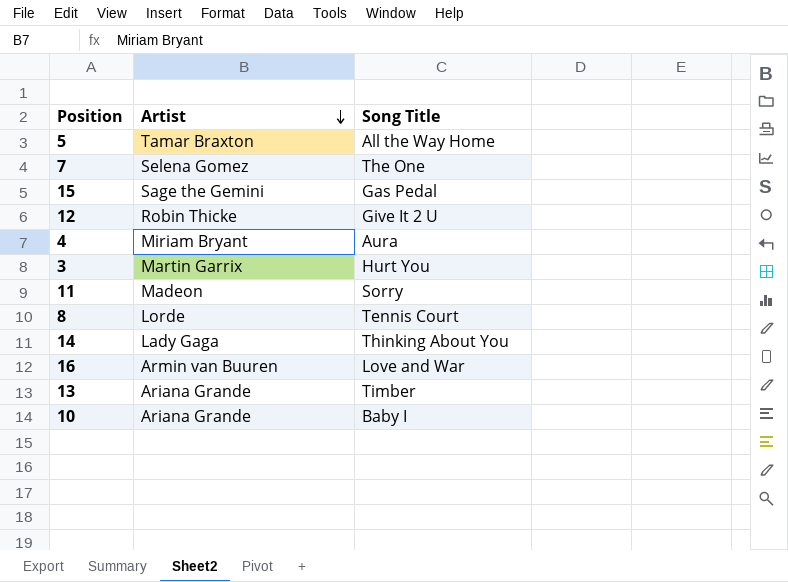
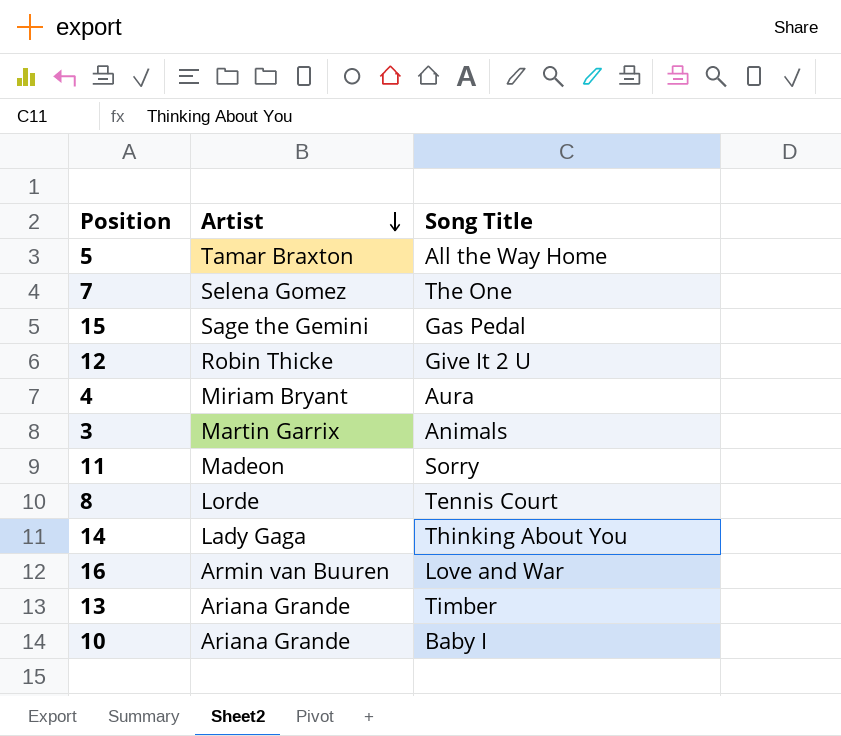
3 | Song Title: Hurt You -> Animals

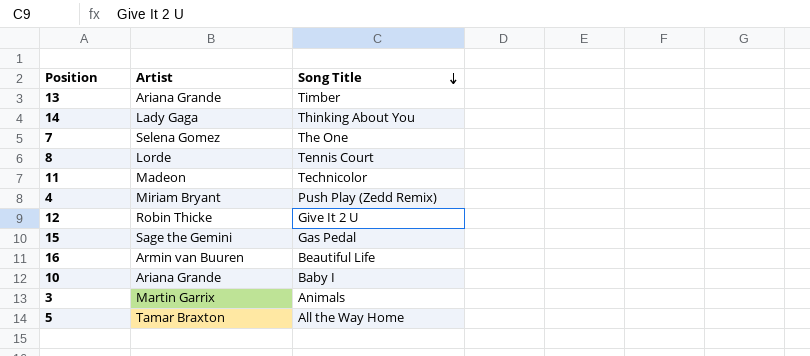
row order: Artist descending -> Song Title descending
11 | Song Title: Sorry -> Technicolor
4 | Song Title: Aura -> Push Play (Zedd Remix)
16 | Song Title: Love and War -> Beautiful Life

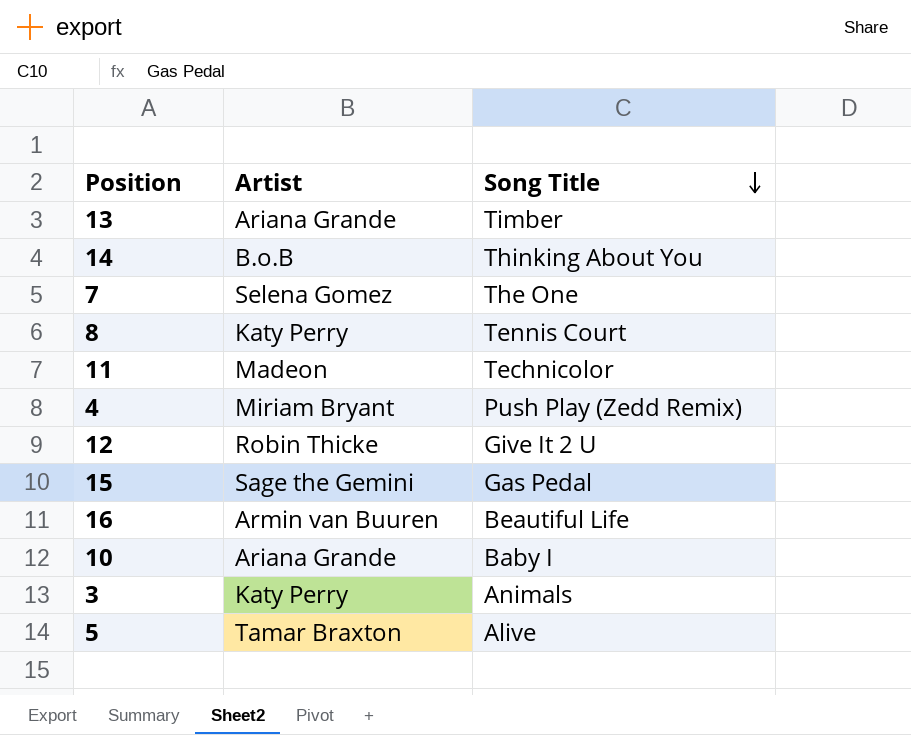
14 | Artist: Lady Gaga -> B.o.B
8 | Artist: Lorde -> Katy Perry
3 | Artist: Martin Garrix -> Katy Perry
5 | Song Title: All the Way Home -> Alive

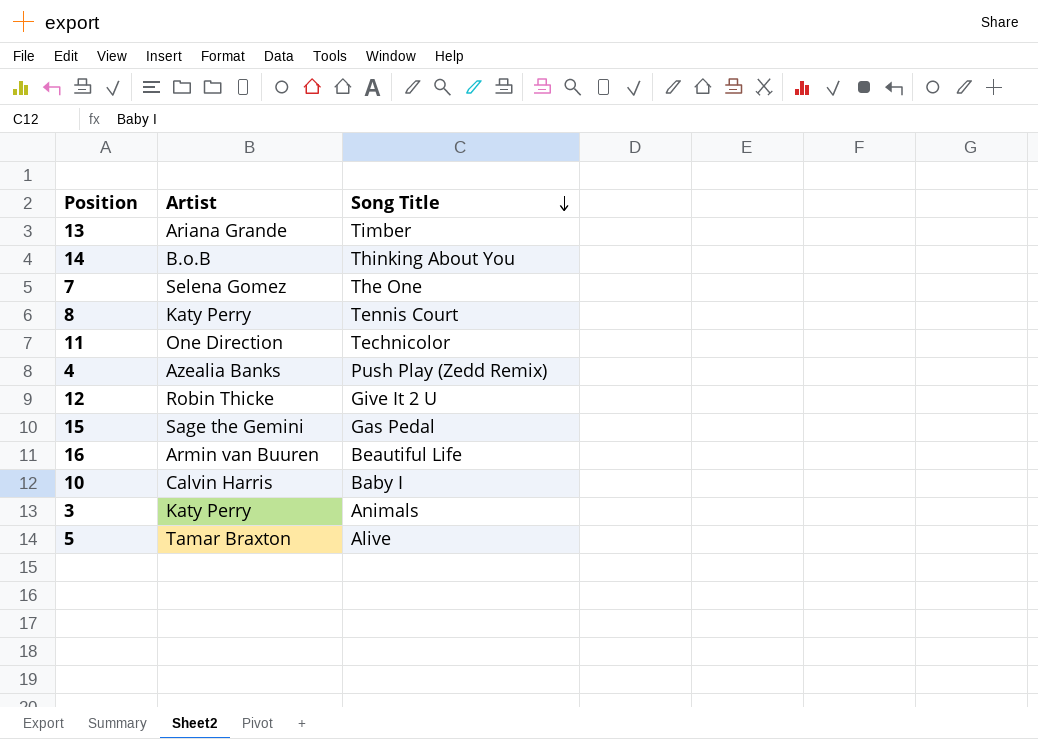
11 | Artist: Madeon -> One Direction
4 | Artist: Miriam Bryant -> Azealia Banks
10 | Artist: Ariana Grande -> Calvin Harris

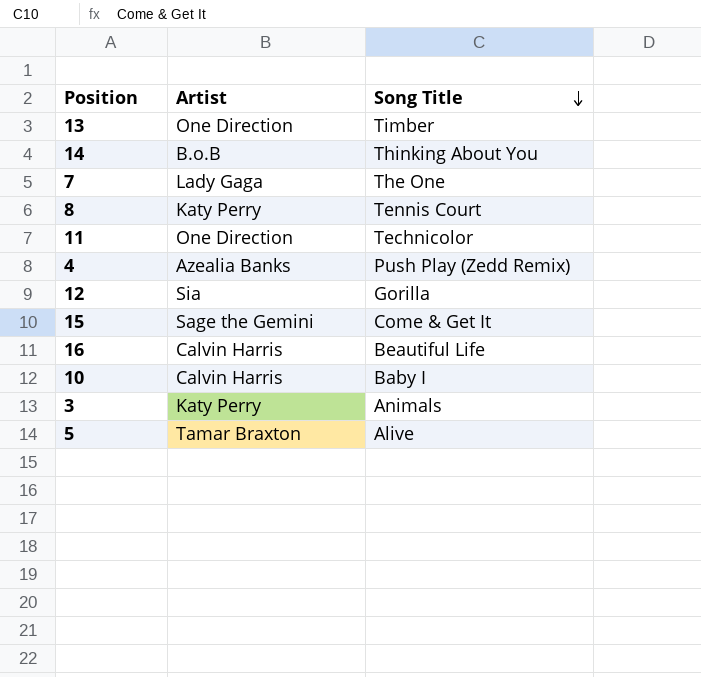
13 | Artist: Ariana Grande -> One Direction
7 | Artist: Selena Gomez -> Lady Gaga
12 | Artist: Robin Thicke -> Sia
12 | Song Title: Give It 2 U -> Gorilla
15 | Song Title: Gas Pedal -> Come & Get It
16 | Artist: Armin van Buuren -> Calvin Harris

